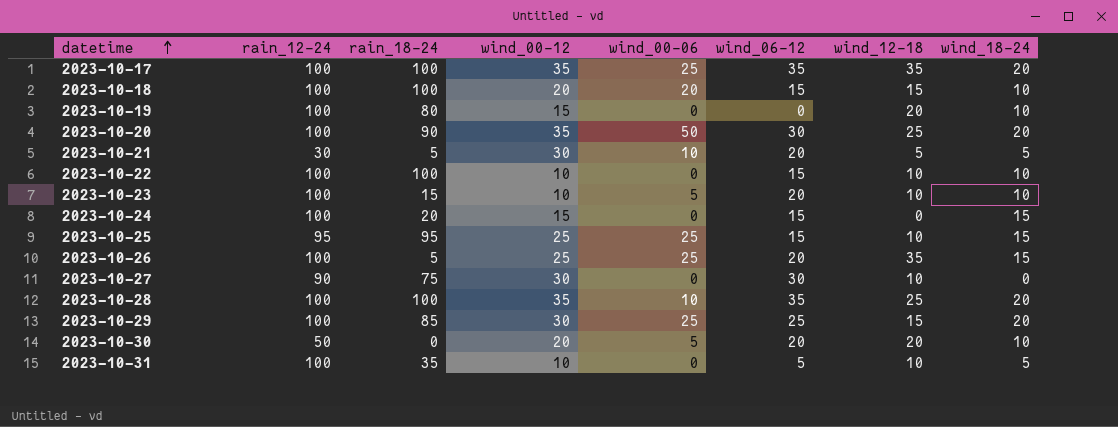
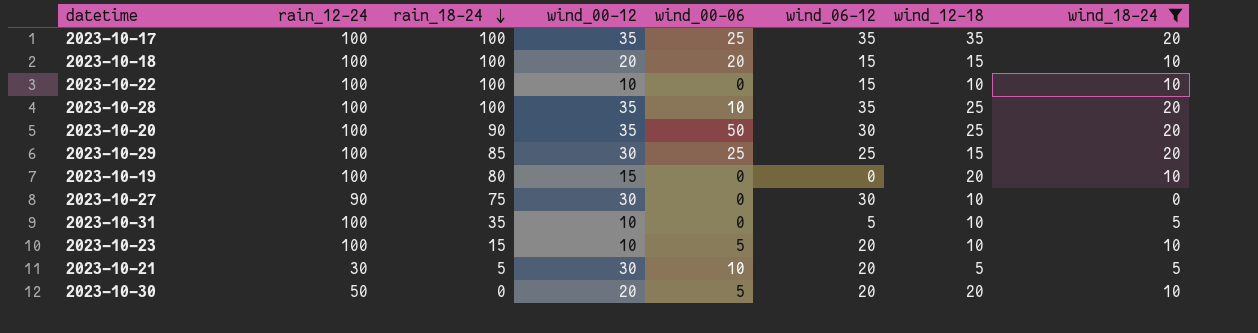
filter: none -> wind_18-24 != 15
row order: datetime ascending -> rain_18-24 descending

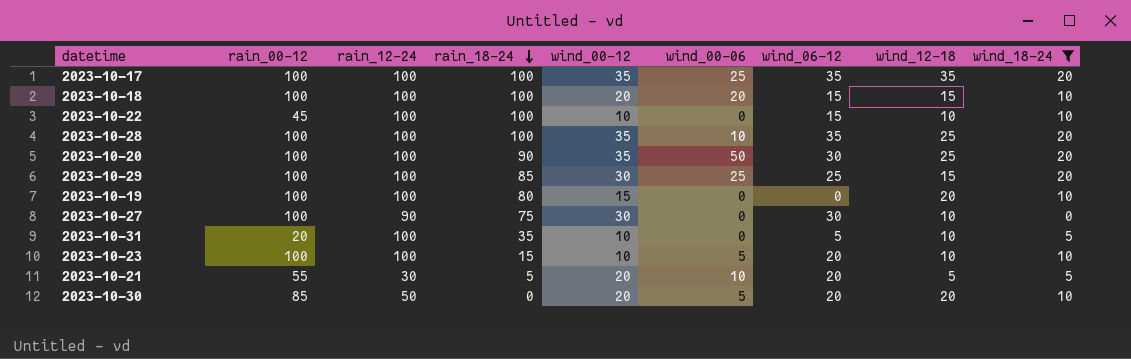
column rain_00-12 | position: none -> 2
2023-10-21 | wind_00-12: 30 -> 20

